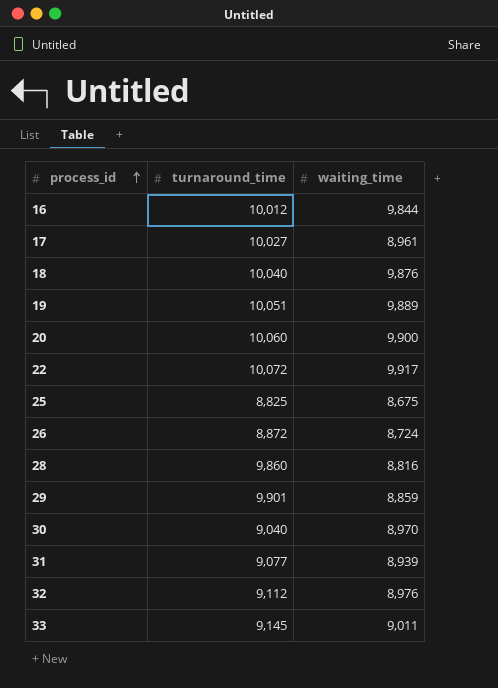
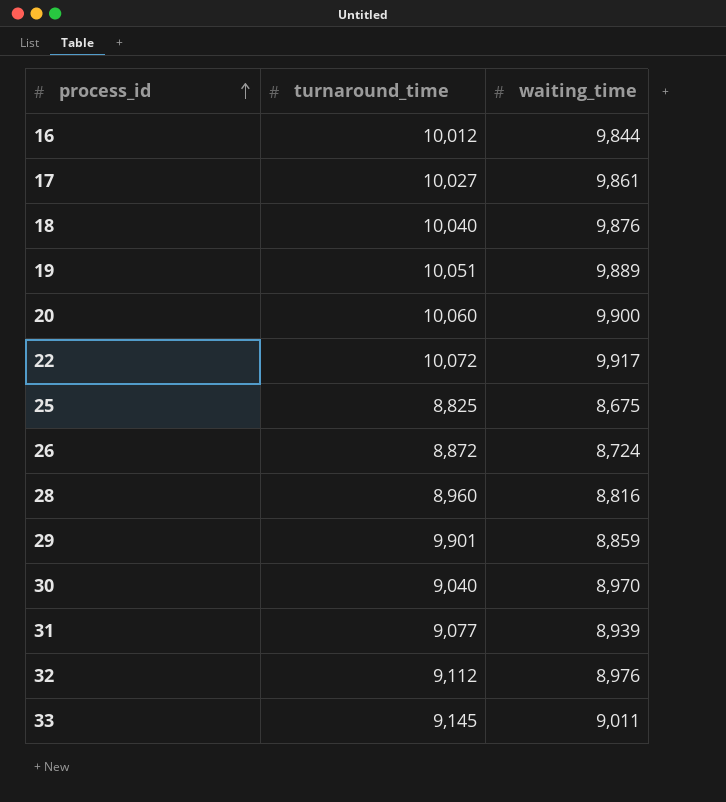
17 | waiting_time: 8,961 -> 9,861
28 | turnaround_time: 9,860 -> 8,960

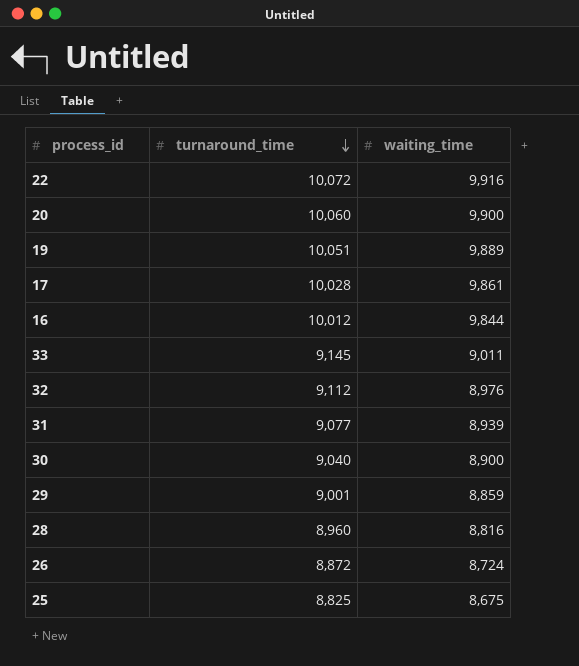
row order: process_id ascending -> turnaround_time descending
row 18: 10,040 | 9,876 -> none
22 | waiting_time: 9,917 -> 9,916
17 | turnaround_time: 10,027 -> 10,028
30 | waiting_time: 8,970 -> 8,900
29 | turnaround_time: 9,901 -> 9,001

